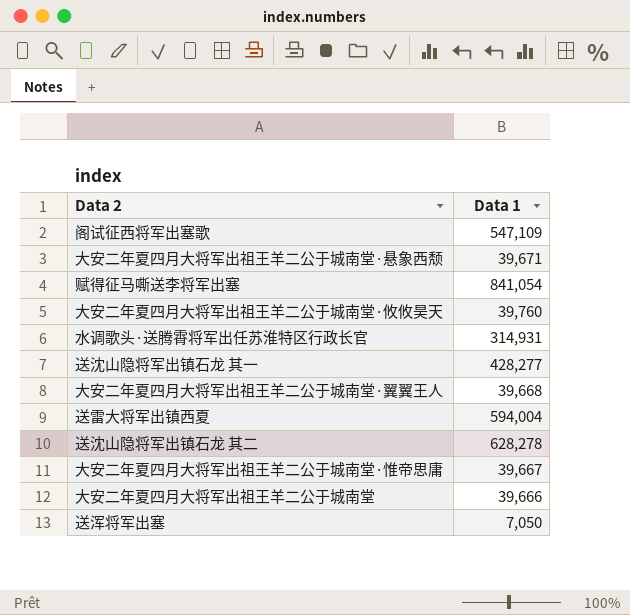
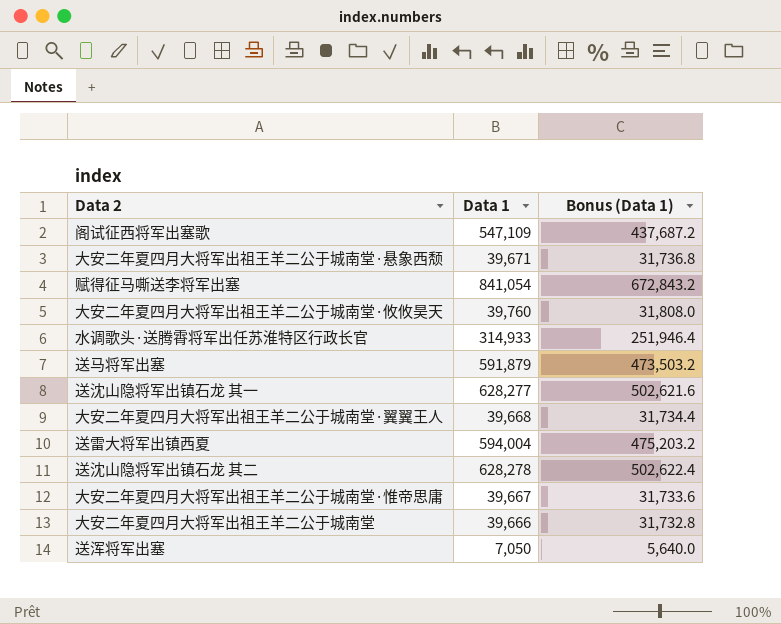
column Bonus (Data 1) | formula: none -> [Data 1] * 0.8
水调歌头·送腾霄将军出任苏淮特区行政长官 | Data 1: 314,931 -> 314,933
row 送马将军出塞: none -> 591,879 | 473,503.2
送沈山隐将军出镇石龙 其一 | Data 1: 428,277 -> 628,277

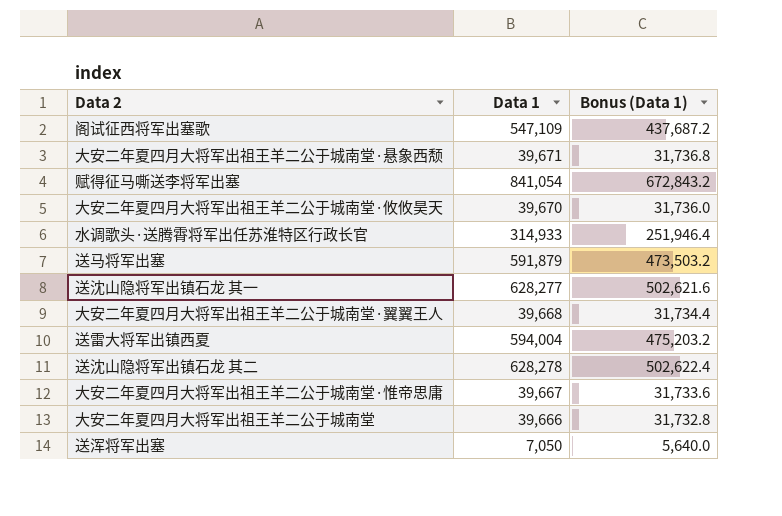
大安二年夏四月大将军出祖王羊二公于城南堂·攸攸昊天 | Data 1: 39,760 -> 39,670
大安二年夏四月大将军出祖王羊二公于城南堂·攸攸昊天 | Bonus (Data 1): 31,808.0 -> 31,736.0

